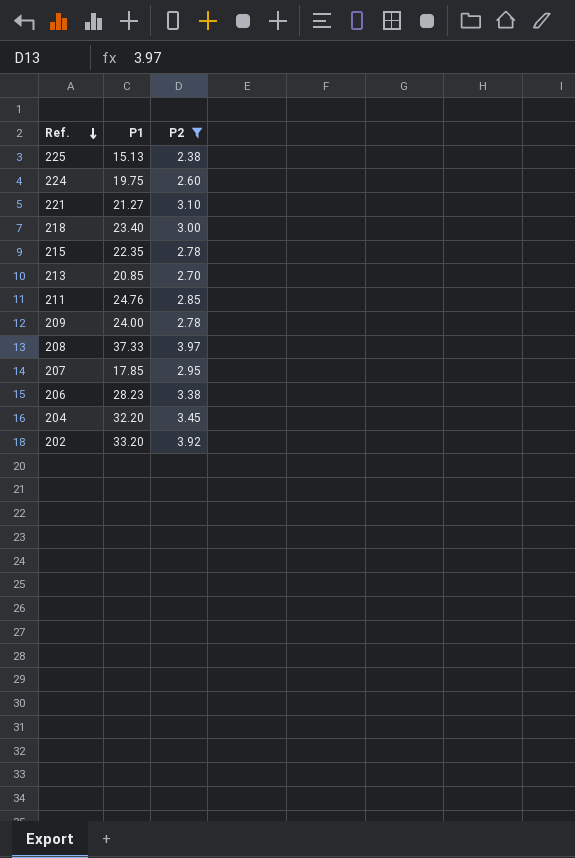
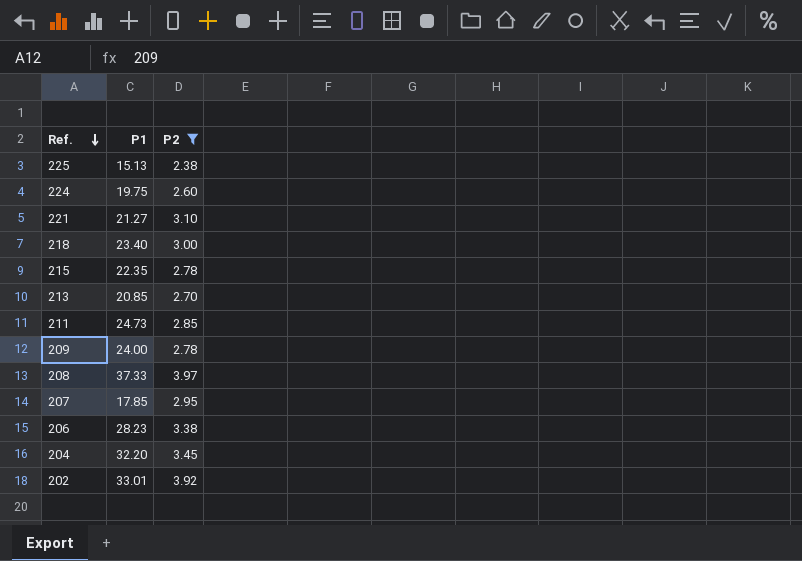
211 | P1: 24.76 -> 24.73
202 | P1: 33.20 -> 33.01

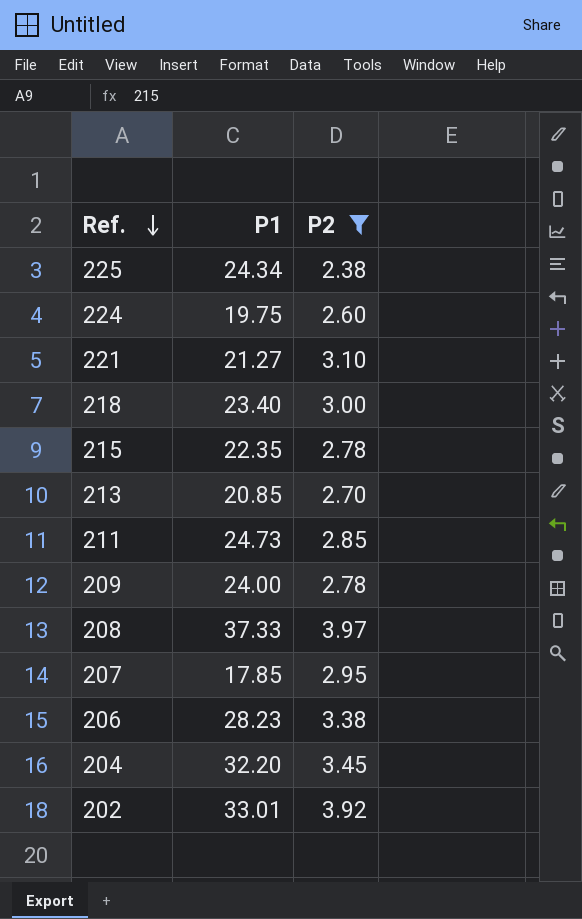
225 | P1: 15.13 -> 24.34

